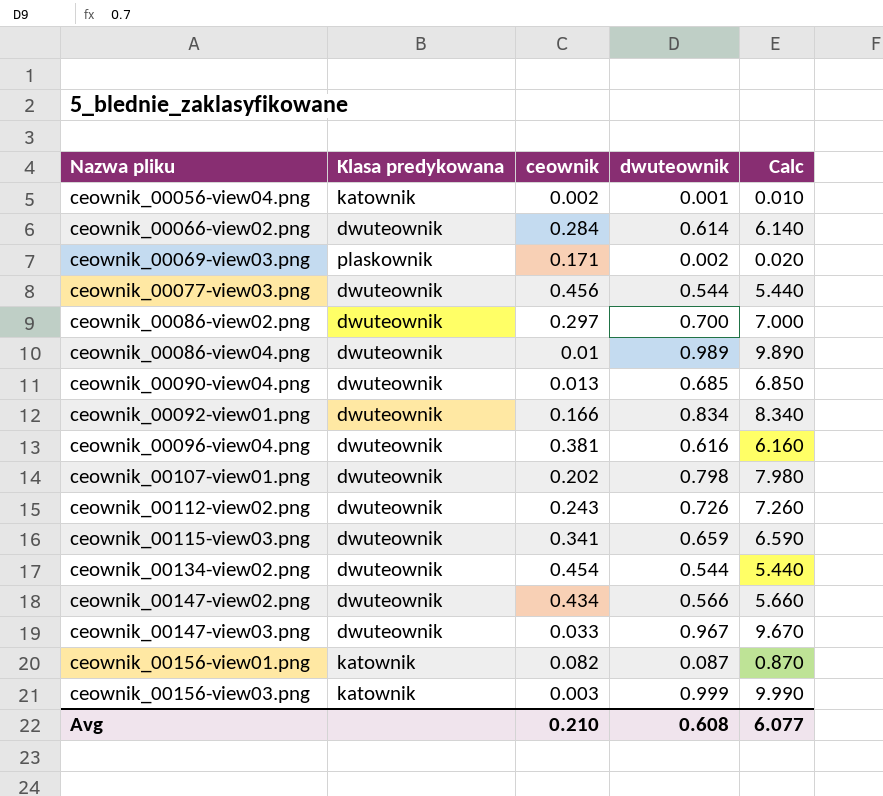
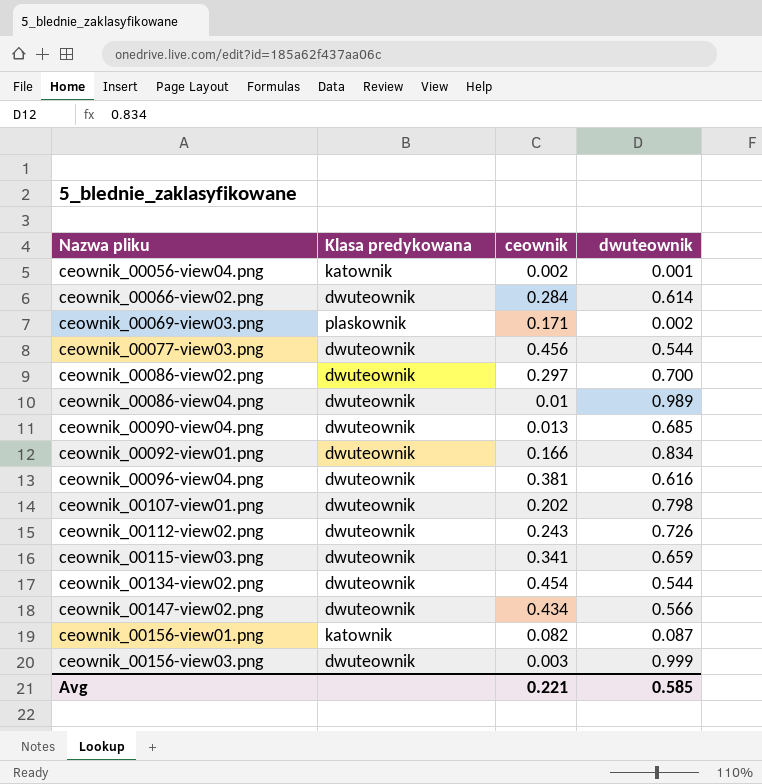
column Calc | formula: [dwuteownik] * 10 -> none
row ceownik_00147-view03.png: dwuteownik | 0.033 | 0.967 | 9.670 -> none
ceownik_00156-view03.png | Klasa predykowana: katownik -> dwuteownik
Avg | ceownik: 0.210 -> 0.221
Avg | dwuteownik: 0.608 -> 0.585

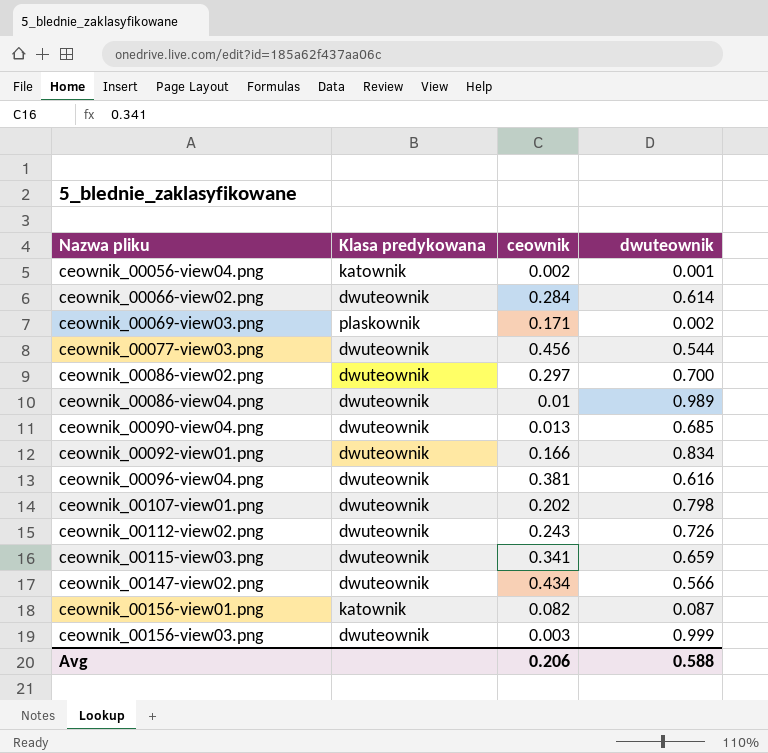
row ceownik_00134-view02.png: dwuteownik | 0.454 | 0.544 -> none
Avg | ceownik: 0.221 -> 0.206
Avg | dwuteownik: 0.585 -> 0.588

